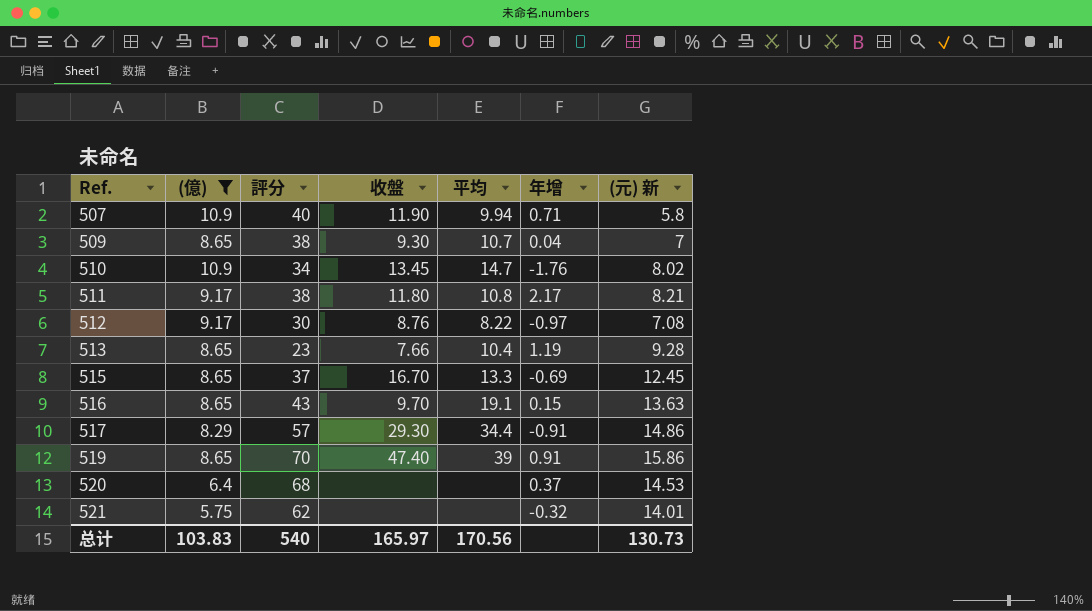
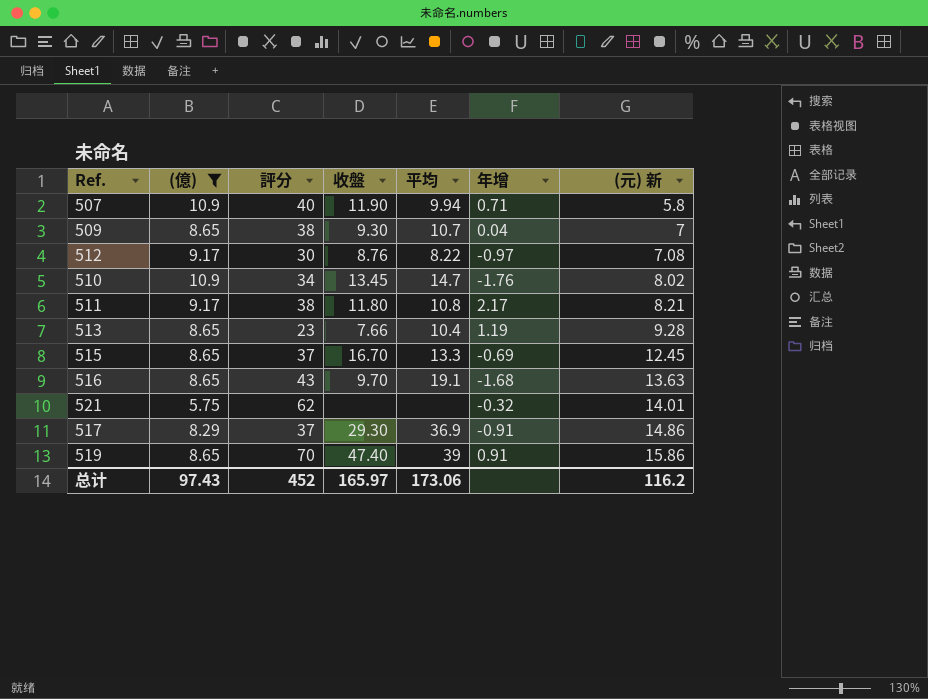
row order: Ref. ascending -> (元) 新 ascending
row 520: 6.4 | 68 | none | none | 0.37 | 14.53 -> none
516 | 年增: 0.15 -> -1.68
517 | 評分: 57 -> 37
517 | 平均: 34.4 -> 36.9
总计 | (億): 103.83 -> 97.43
总计 | 評分: 540 -> 452
总计 | 平均: 170.56 -> 173.06
总计 | (元) 新: 130.73 -> 116.2

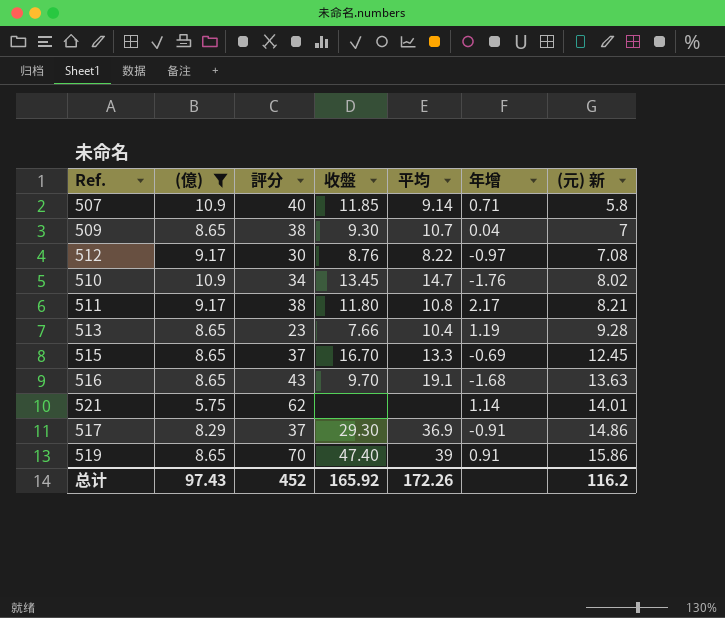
507 | 收盤: 11.90 -> 11.85
507 | 平均: 9.94 -> 9.14
521 | 年增: -0.32 -> 1.14
总计 | 收盤: 165.97 -> 165.92
总计 | 平均: 173.06 -> 172.26

